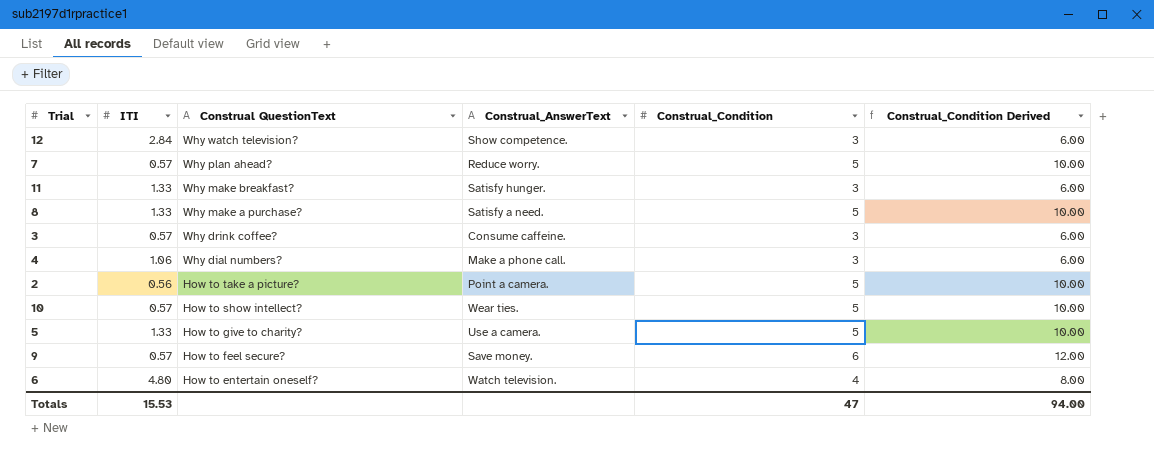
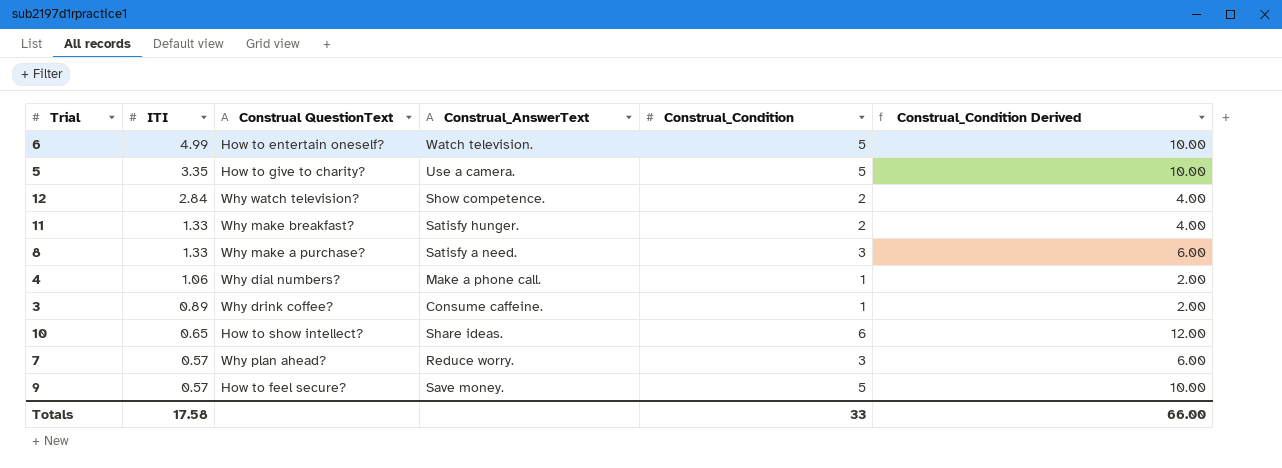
row order: Construal QuestionText descending -> ITI descending
row 2: 0.56 | How to take a picture? | Point a camera. | 5 | 10.00 -> none
6 | ITI: 4.80 -> 4.99
6 | Construal_Condition: 4 -> 5
6 | Construal_Condition Derived: 8.00 -> 10.00
5 | ITI: 1.33 -> 3.35
12 | Construal_Condition: 3 -> 2
12 | Construal_Condition Derived: 6.00 -> 4.00
11 | Construal_Condition: 3 -> 2
11 | Construal_Condition Derived: 6.00 -> 4.00
8 | Construal_Condition: 5 -> 3
8 | Construal_Condition Derived: 10.00 -> 6.00
4 | Construal_Condition: 3 -> 1
4 | Construal_Condition Derived: 6.00 -> 2.00
3 | ITI: 0.57 -> 0.89
3 | Construal_Condition: 3 -> 1
3 | Construal_Condition Derived: 6.00 -> 2.00
10 | ITI: 0.57 -> 0.65
10 | Construal_AnswerText: Wear ties. -> Share ideas.
10 | Construal_Condition: 5 -> 6
10 | Construal_Condition Derived: 10.00 -> 12.00
7 | Construal_Condition: 5 -> 3
7 | Construal_Condition Derived: 10.00 -> 6.00
9 | Construal_Condition: 6 -> 5
9 | Construal_Condition Derived: 12.00 -> 10.00
Totals | ITI: 15.53 -> 17.58
Totals | Construal_Condition: 47 -> 33
Totals | Construal_Condition Derived: 94.00 -> 66.00

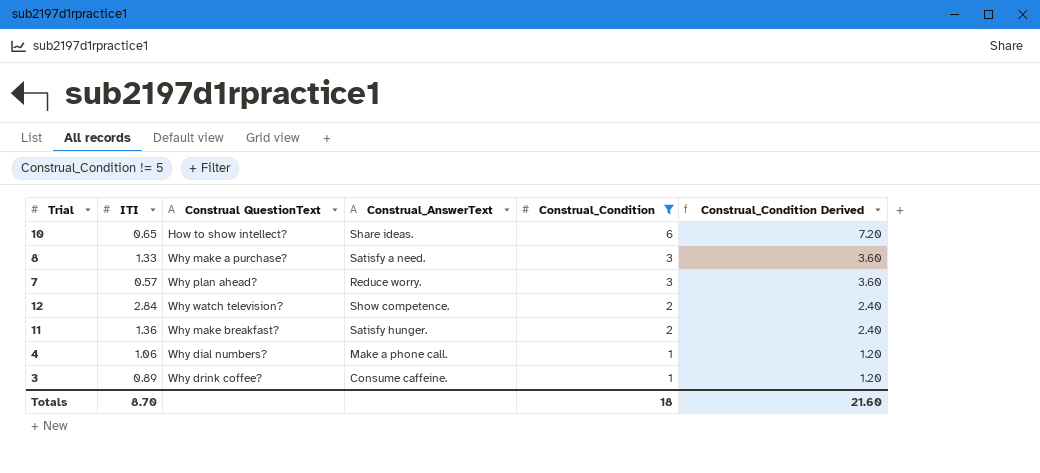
filter: none -> Construal_Condition != 5
row order: ITI descending -> Construal_Condition descending
column Construal_Condition Derived | formula: [Construal_Condition] * 2 -> [Construal_Condition] * 1.2
11 | ITI: 1.33 -> 1.36
Totals | ITI: 17.58 -> 8.70
Totals | Construal_Condition: 33 -> 18
Totals | Construal_Condition Derived: 66.00 -> 21.60

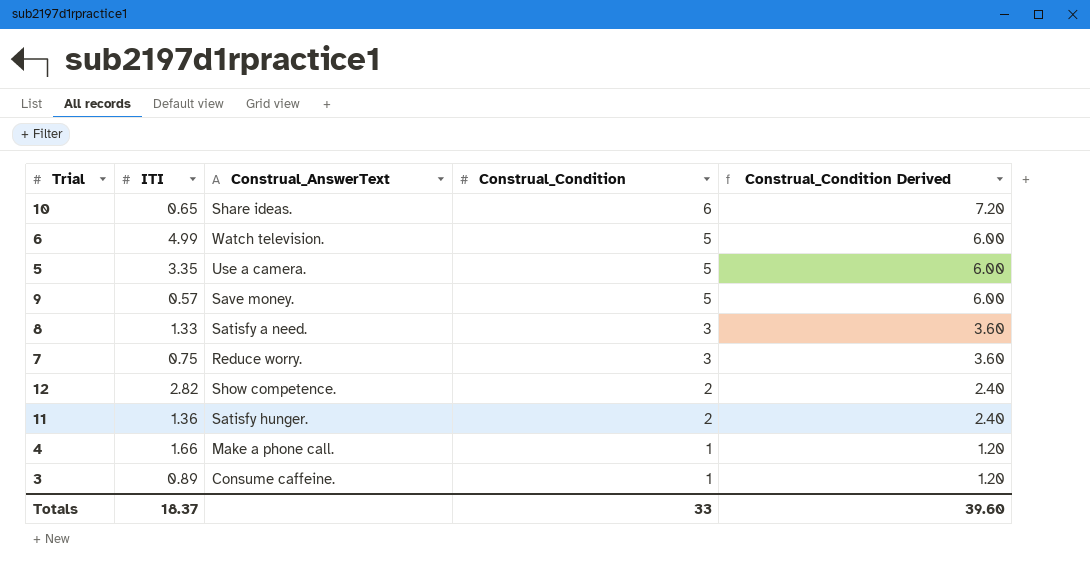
filter: Construal_Condition != 5 -> none
column Construal QuestionText | position: 3 -> none
7 | ITI: 0.57 -> 0.75
12 | ITI: 2.84 -> 2.82
4 | ITI: 1.06 -> 1.66
Totals | ITI: 8.70 -> 18.37
Totals | Construal_Condition: 18 -> 33
Totals | Construal_Condition Derived: 21.60 -> 39.60

